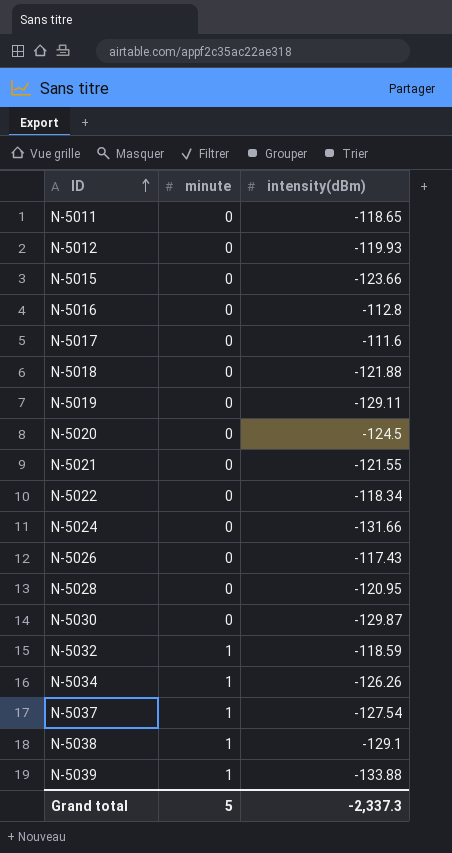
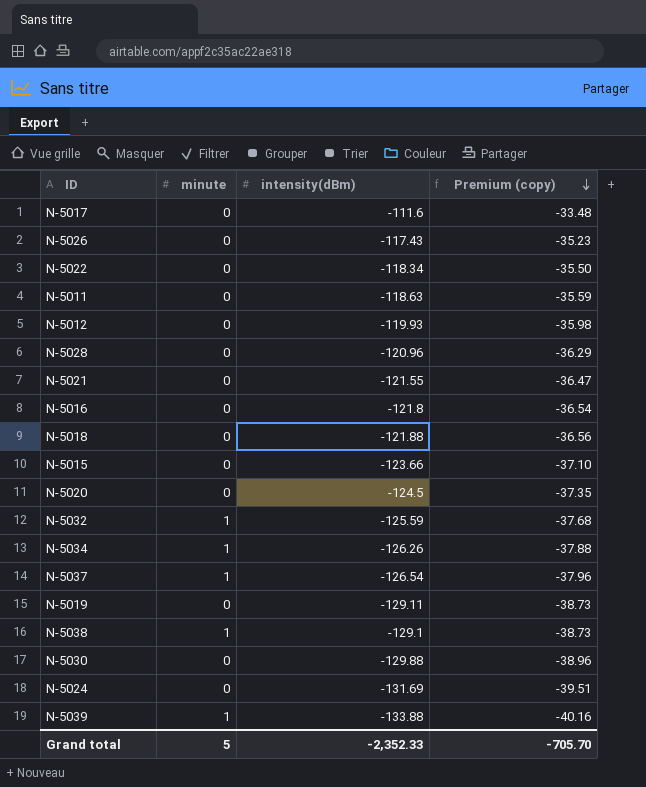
row order: ID ascending -> Premium (copy) descending
column Premium (copy) | formula: none -> [intensity(dBm)] * 0.3
N-5011 | intensity(dBm): -118.65 -> -118.63
N-5028 | intensity(dBm): -120.95 -> -120.96
N-5016 | intensity(dBm): -112.8 -> -121.8
N-5032 | intensity(dBm): -118.59 -> -125.59
N-5037 | intensity(dBm): -127.54 -> -126.54
N-5030 | intensity(dBm): -129.87 -> -129.88
N-5024 | intensity(dBm): -131.66 -> -131.69
Grand total | intensity(dBm): -2,337.3 -> -2,352.33

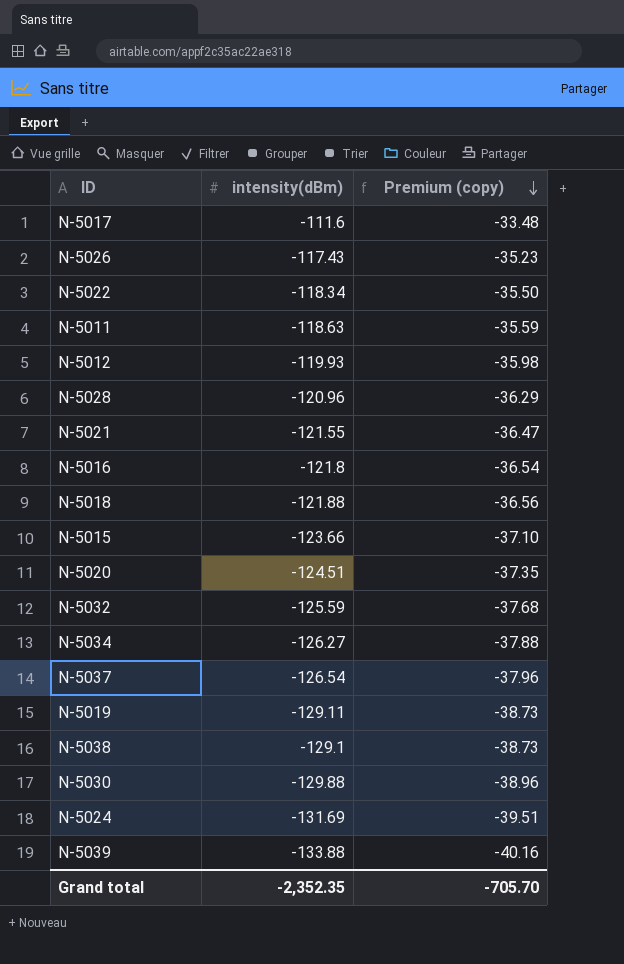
column minute | position: 2 -> none
N-5020 | intensity(dBm): -124.5 -> -124.51
N-5034 | intensity(dBm): -126.26 -> -126.27
Grand total | intensity(dBm): -2,352.33 -> -2,352.35

